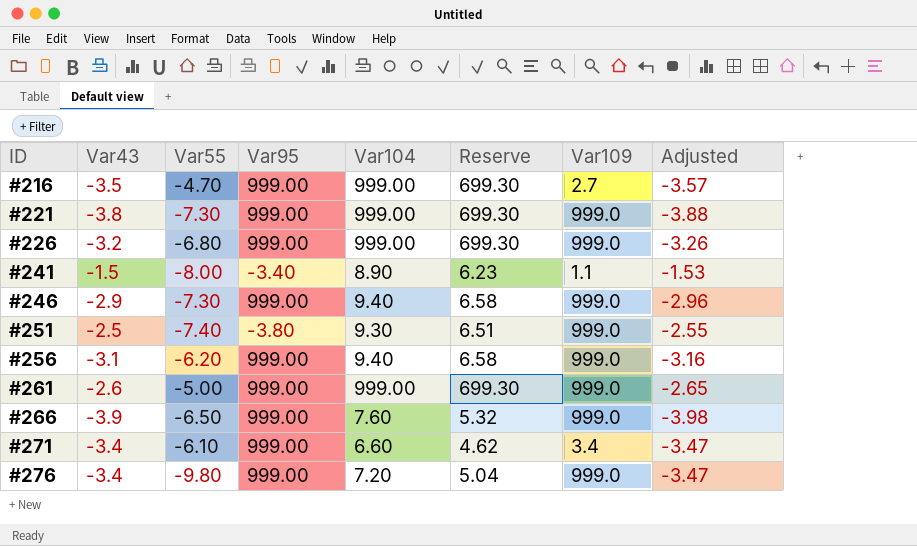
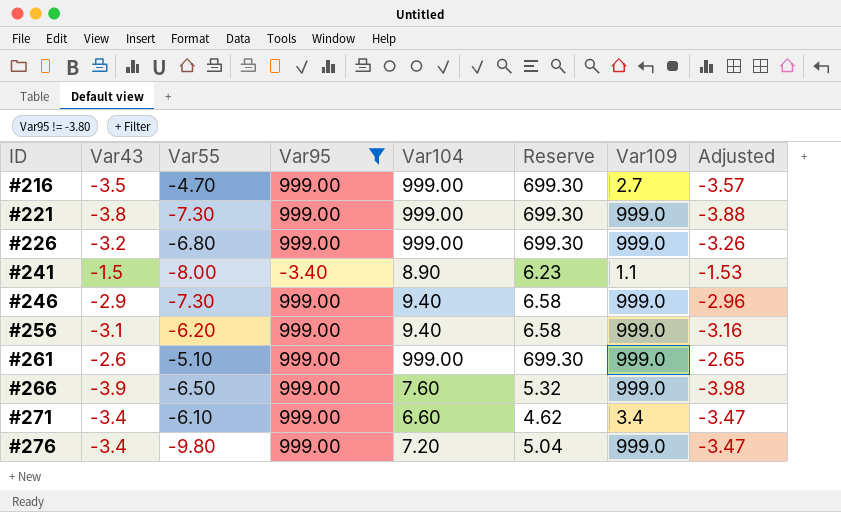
filter: none -> Var95 != -3.80
#261 | Var55: -5.00 -> -5.10

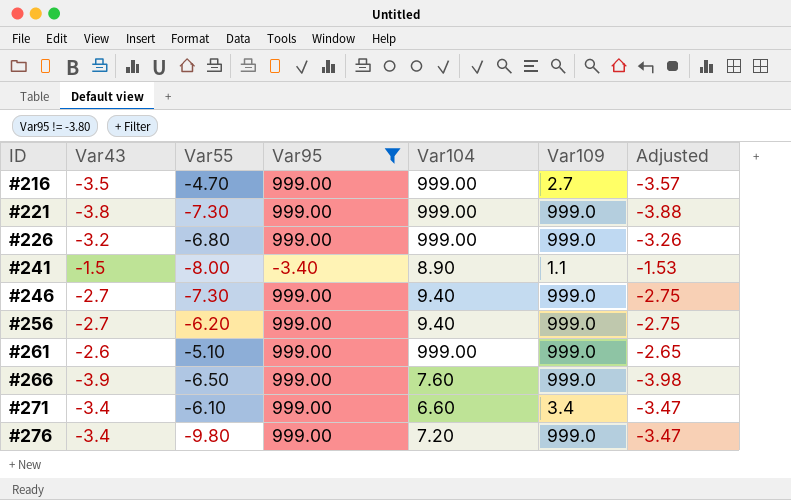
column Reserve | formula: [Var104] * 0.7 -> none
#246 | Var43: -2.9 -> -2.7
#246 | Adjusted: -2.96 -> -2.75
#256 | Var43: -3.1 -> -2.7
#256 | Adjusted: -3.16 -> -2.75

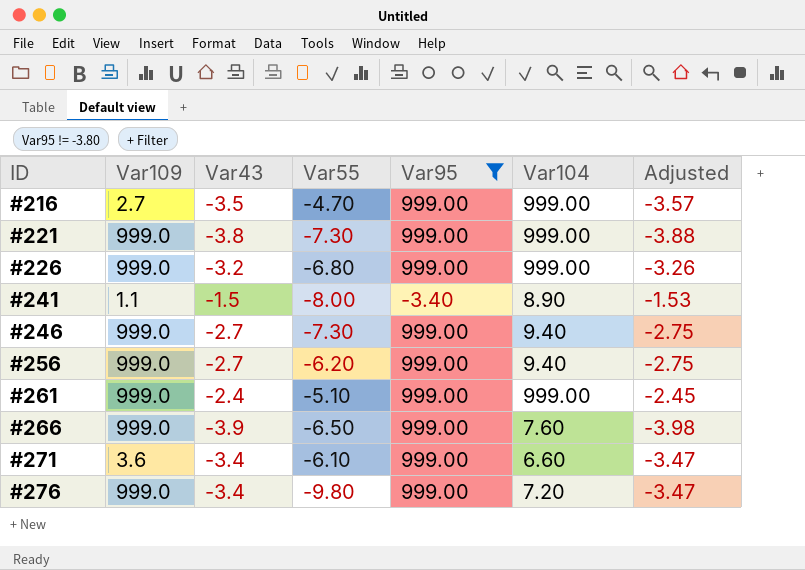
column Var109 | position: 6 -> 2
#261 | Var43: -2.6 -> -2.4
#261 | Adjusted: -2.65 -> -2.45
#271 | Var109: 3.4 -> 3.6

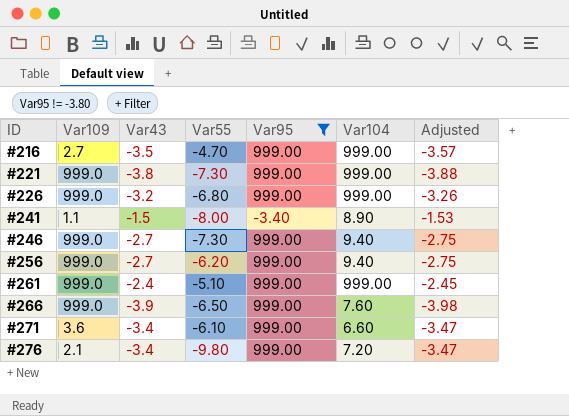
#276 | Var109: 999.0 -> 2.1

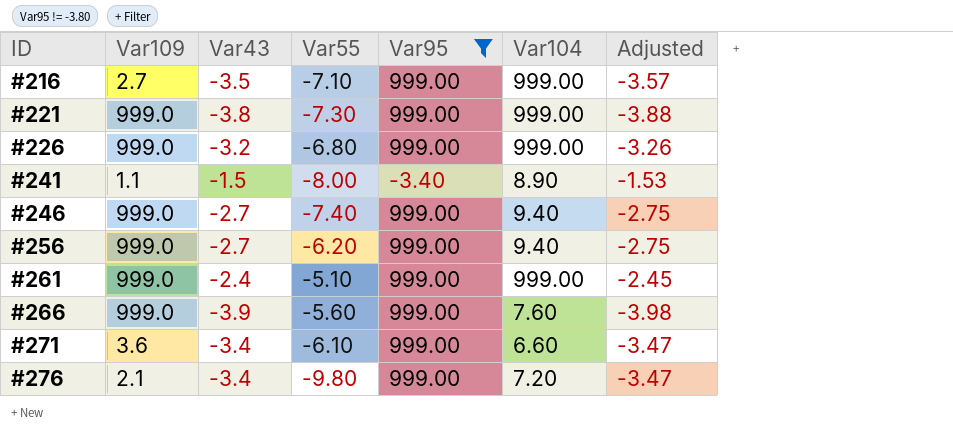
#216 | Var55: -4.70 -> -7.10
#246 | Var55: -7.30 -> -7.40
#266 | Var55: -6.50 -> -5.60

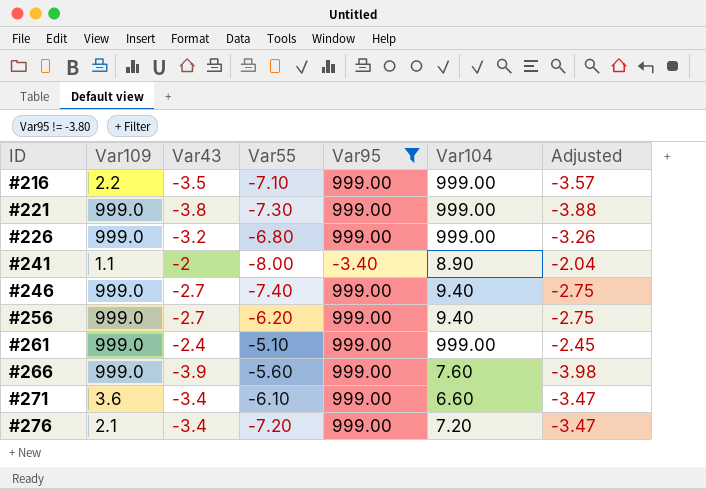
#216 | Var109: 2.7 -> 2.2
#241 | Var43: -1.5 -> -2
#241 | Adjusted: -1.53 -> -2.04
#276 | Var55: -9.80 -> -7.20

